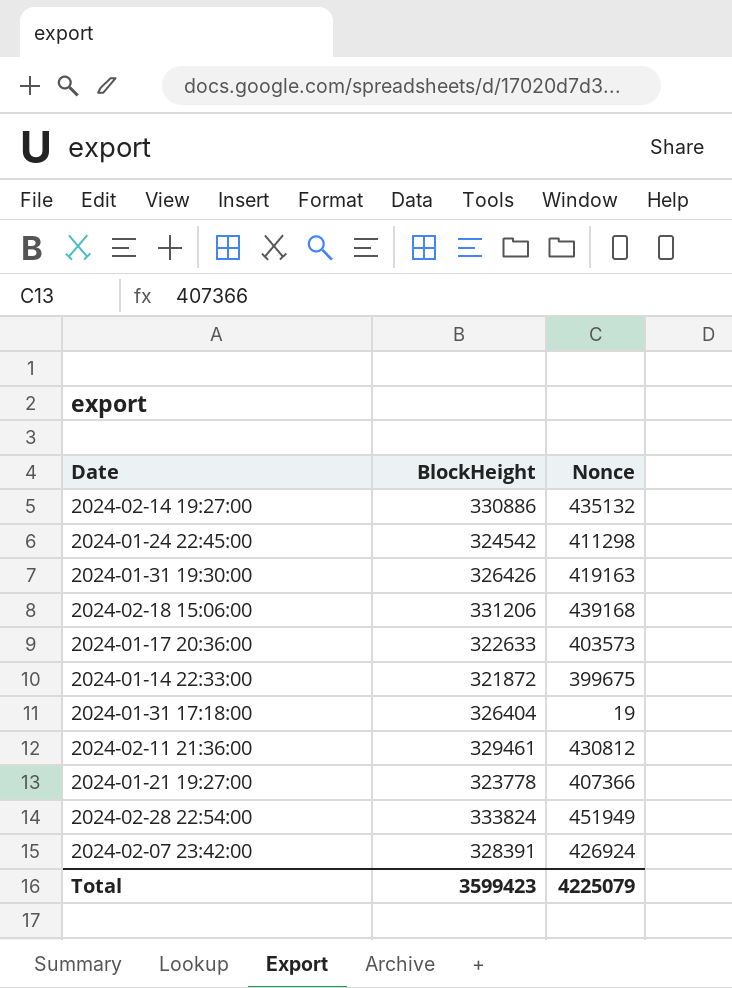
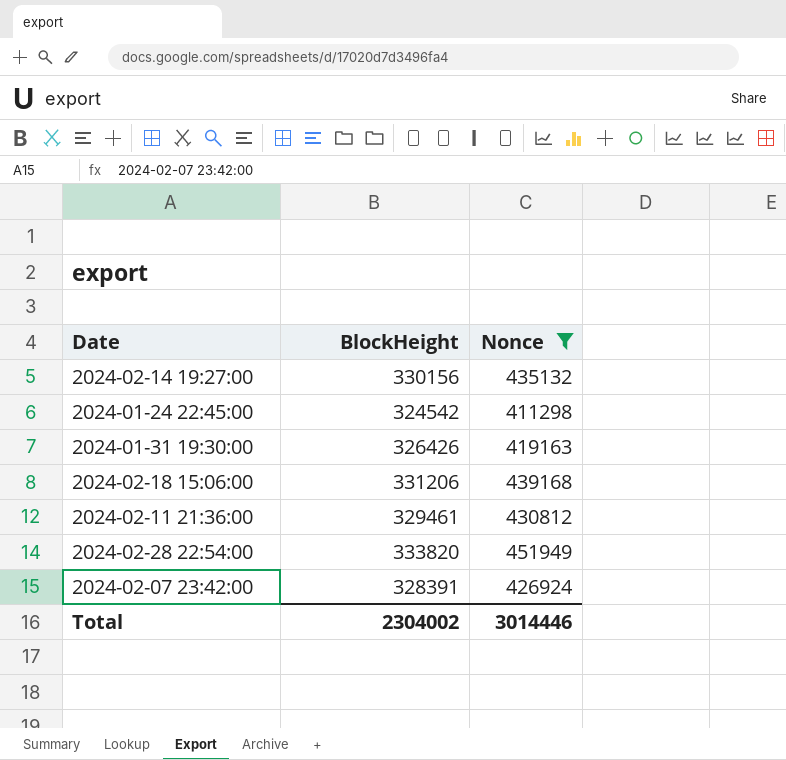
filter: none -> Nonce >= 411298
2024-02-14 19:27:00 | BlockHeight: 330886 -> 330156
2024-02-28 22:54:00 | BlockHeight: 333824 -> 333820
Total | BlockHeight: 3599423 -> 2304002
Total | Nonce: 4225079 -> 3014446

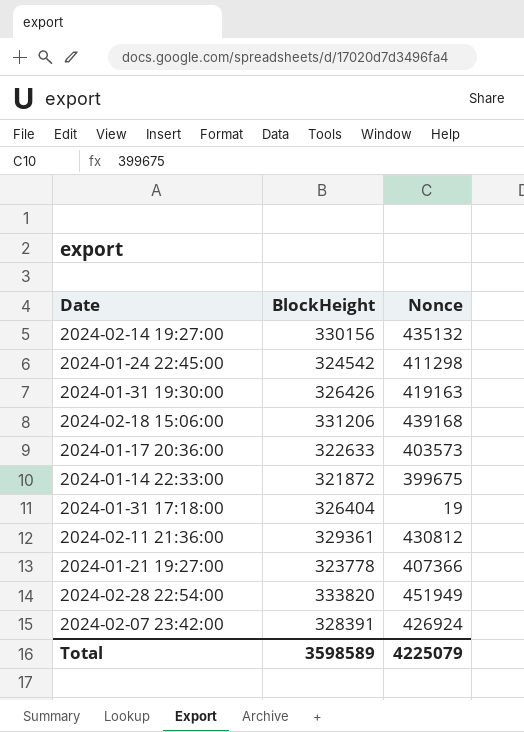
filter: Nonce >= 411298 -> none
2024-02-11 21:36:00 | BlockHeight: 329461 -> 329361
Total | BlockHeight: 2304002 -> 3598589
Total | Nonce: 3014446 -> 4225079

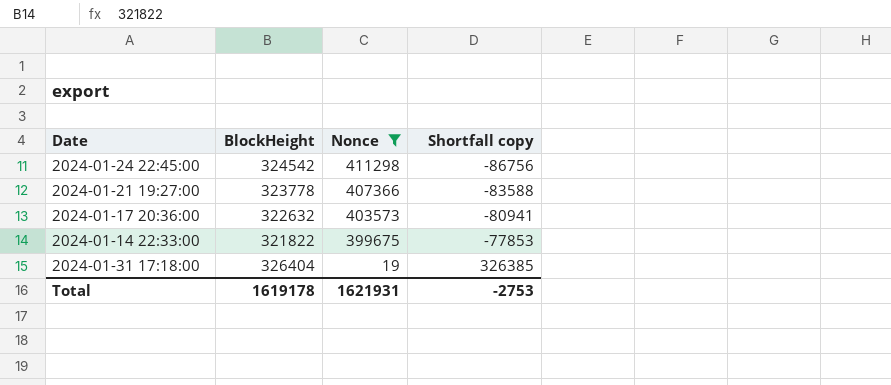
filter: none -> Nonce <= 411298
row order: none -> Nonce descending
column Shortfall copy | formula: none -> [BlockHeight] - [Nonce]
2024-01-17 20:36:00 | BlockHeight: 322633 -> 322632
2024-01-14 22:33:00 | BlockHeight: 321872 -> 321822
Total | BlockHeight: 3598589 -> 1619178
Total | Nonce: 4225079 -> 1621931

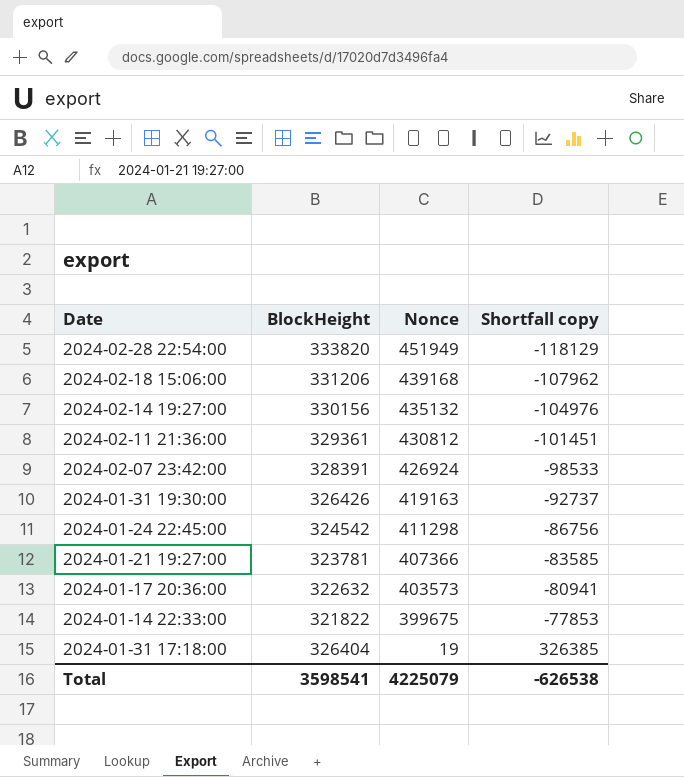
filter: Nonce <= 411298 -> none
2024-01-21 19:27:00 | BlockHeight: 323778 -> 323781
2024-01-21 19:27:00 | Shortfall copy: -83588 -> -83585
Total | BlockHeight: 1619178 -> 3598541
Total | Nonce: 1621931 -> 4225079
Total | Shortfall copy: -2753 -> -626538

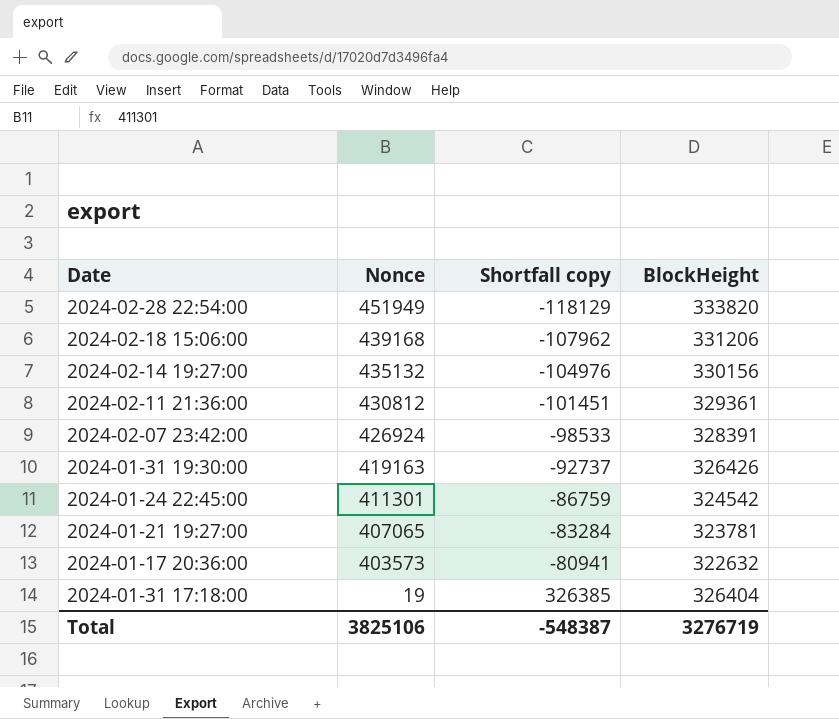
column BlockHeight | position: 2 -> 4
row 2024-01-14 22:33:00: 321822 | 399675 | -77853 -> none
2024-01-24 22:45:00 | Nonce: 411298 -> 411301
2024-01-24 22:45:00 | Shortfall copy: -86756 -> -86759
2024-01-21 19:27:00 | Nonce: 407366 -> 407065
2024-01-21 19:27:00 | Shortfall copy: -83585 -> -83284
Total | Nonce: 4225079 -> 3825106
Total | Shortfall copy: -626538 -> -548387
Total | BlockHeight: 3598541 -> 3276719

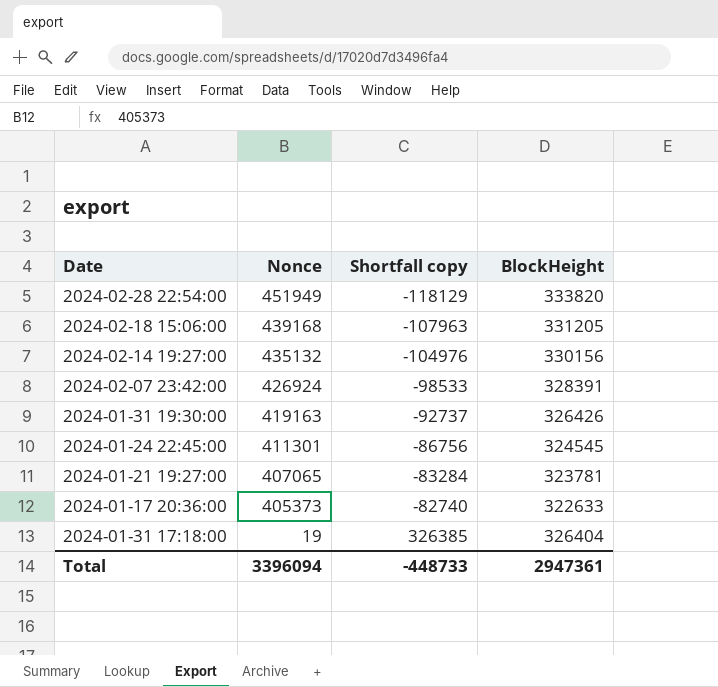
row 2024-02-11 21:36:00: 430812 | -101451 | 329361 -> none
2024-02-18 15:06:00 | Shortfall copy: -107962 -> -107963
2024-02-18 15:06:00 | BlockHeight: 331206 -> 331205
2024-01-24 22:45:00 | Shortfall copy: -86759 -> -86756
2024-01-24 22:45:00 | BlockHeight: 324542 -> 324545
2024-01-17 20:36:00 | Nonce: 403573 -> 405373
2024-01-17 20:36:00 | Shortfall copy: -80941 -> -82740
2024-01-17 20:36:00 | BlockHeight: 322632 -> 322633
Total | Nonce: 3825106 -> 3396094
Total | Shortfall copy: -548387 -> -448733
Total | BlockHeight: 3276719 -> 2947361

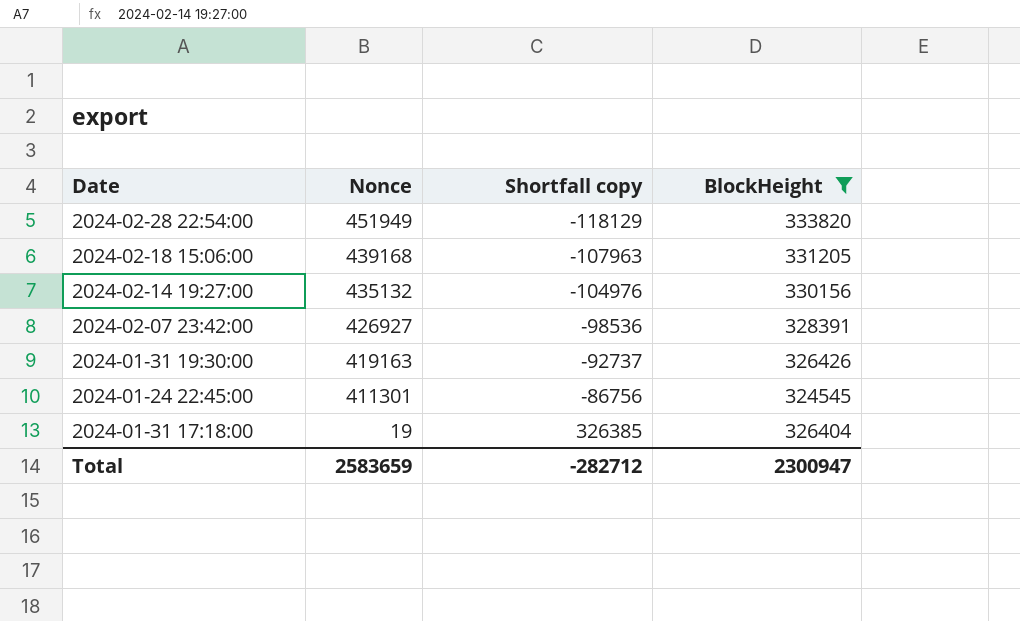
filter: none -> BlockHeight >= 324545
2024-02-07 23:42:00 | Nonce: 426924 -> 426927
2024-02-07 23:42:00 | Shortfall copy: -98533 -> -98536
Total | Nonce: 3396094 -> 2583659
Total | Shortfall copy: -448733 -> -282712
Total | BlockHeight: 2947361 -> 2300947

